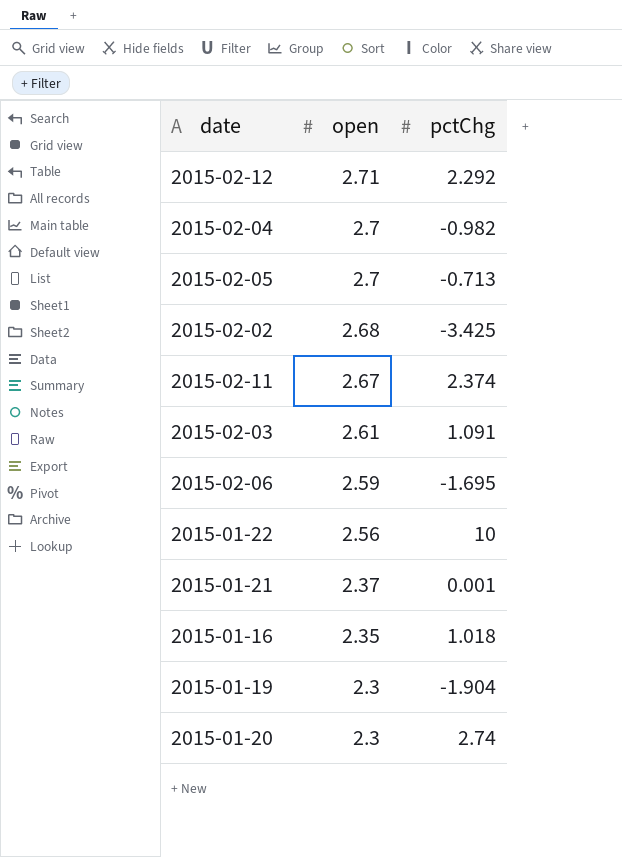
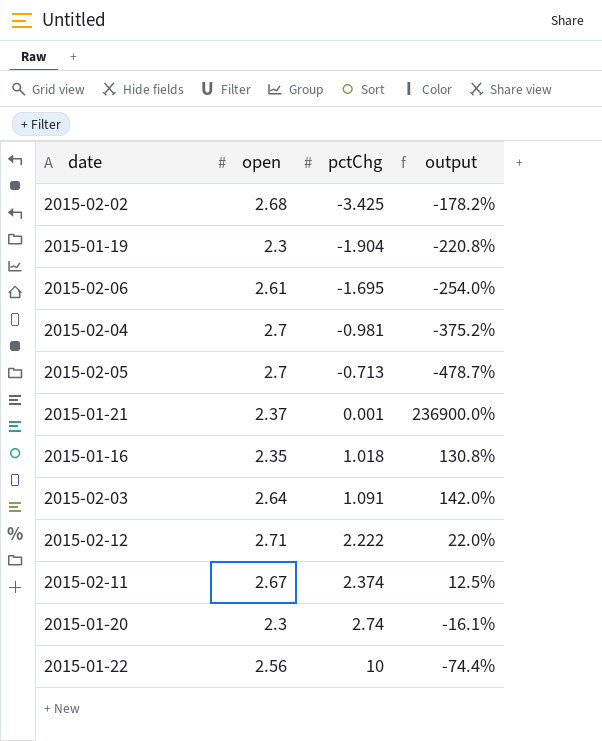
row order: open descending -> pctChg ascending
column output | formula: none -> ([open] - [pctChg]) / [pctChg]
2015-02-06 | open: 2.59 -> 2.61
2015-02-04 | pctChg: -0.982 -> -0.981
2015-02-03 | open: 2.61 -> 2.64
2015-02-12 | pctChg: 2.292 -> 2.222

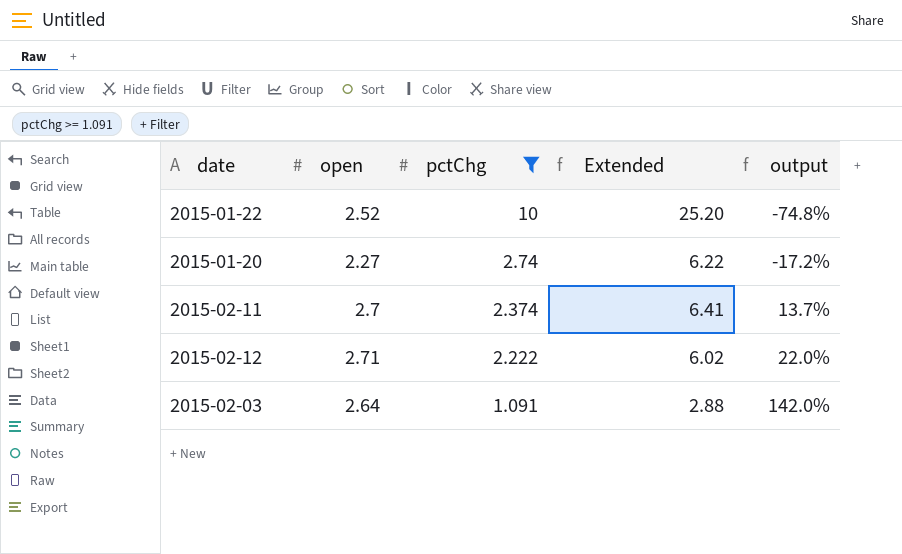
filter: none -> pctChg >= 1.091
row order: pctChg ascending -> pctChg descending
column Extended | formula: none -> [open] * [pctChg]
2015-01-22 | open: 2.56 -> 2.52
2015-01-22 | output: -74.4% -> -74.8%
2015-01-20 | open: 2.3 -> 2.27
2015-01-20 | output: -16.1% -> -17.2%
2015-02-11 | open: 2.67 -> 2.7
2015-02-11 | output: 12.5% -> 13.7%

